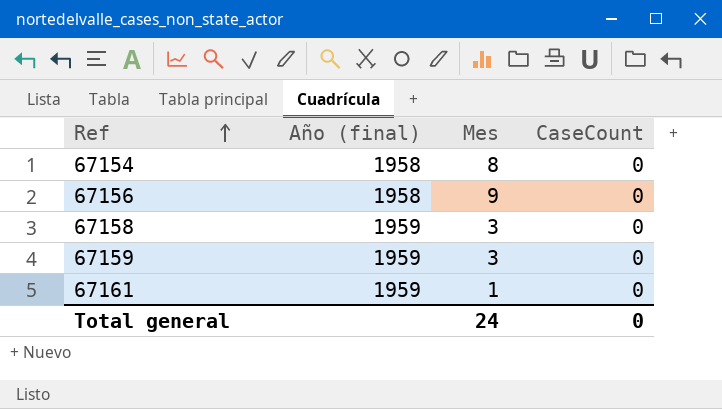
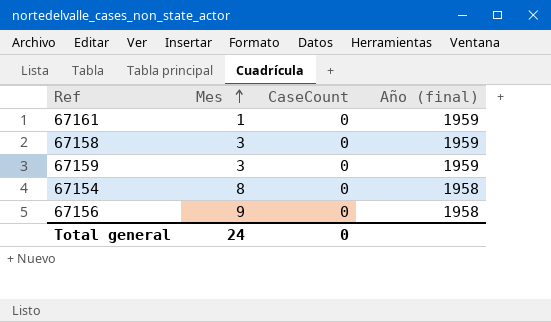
row order: Ref ascending -> Mes ascending
column Año (final) | position: 2 -> 4

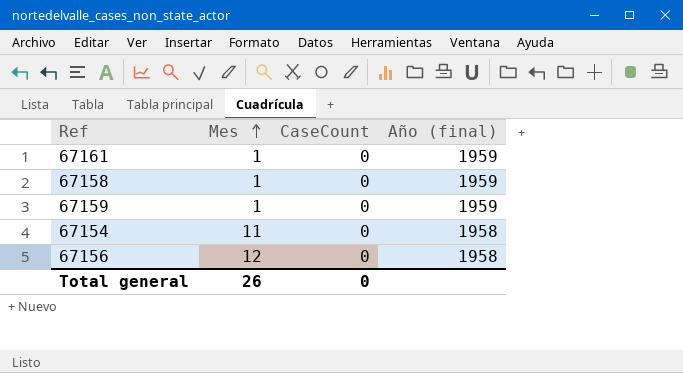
67158 | Mes: 3 -> 1
67159 | Mes: 3 -> 1
67154 | Mes: 8 -> 11
67156 | Mes: 9 -> 12
Total general | Mes: 24 -> 26

